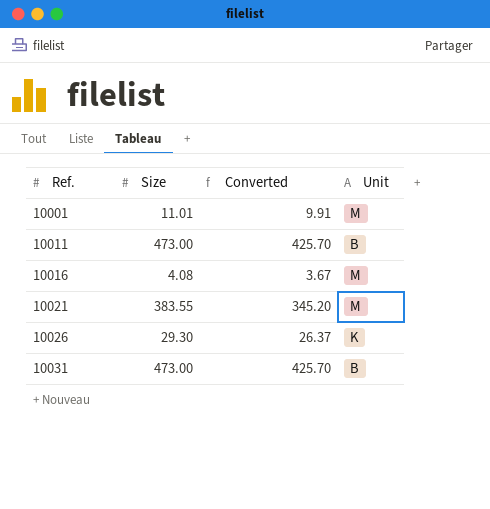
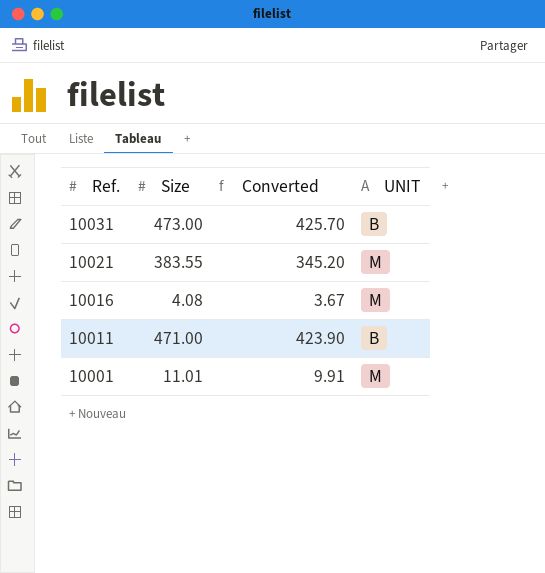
row order: Ref. ascending -> Ref. descending
column name: Unit -> UNIT
row 10026: 29.30 | 26.37 | K -> none
10011 | Size: 473.00 -> 471.00
10011 | Converted: 425.70 -> 423.90

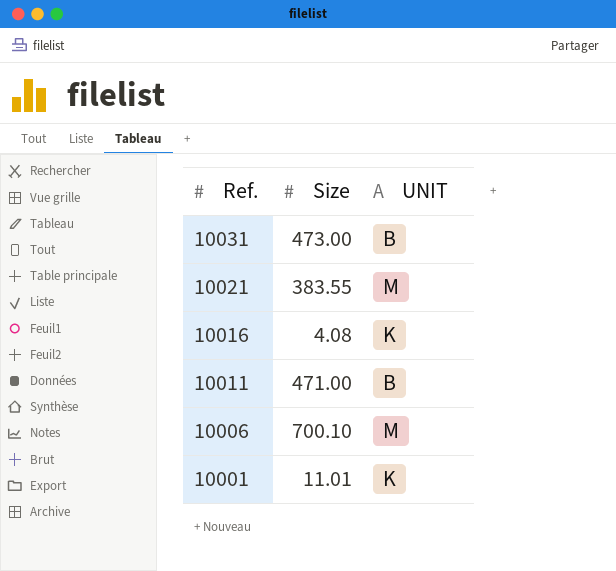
column Converted | formula: [Size] * 0.9 -> none
10016 | UNIT: M -> K
row 10006: none -> 700.10 | M
10001 | UNIT: M -> K

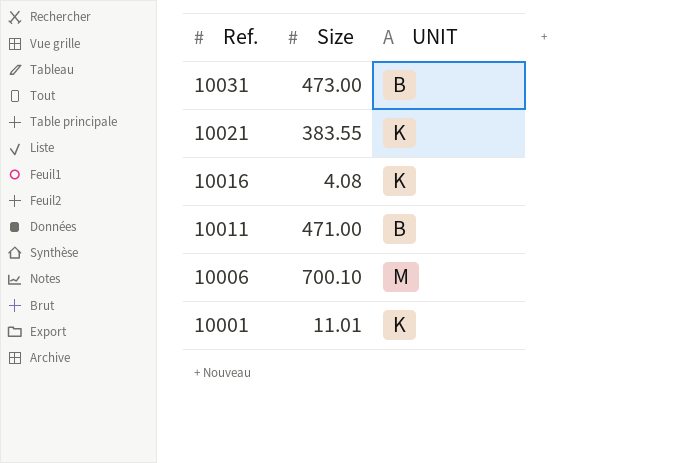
10021 | UNIT: M -> K

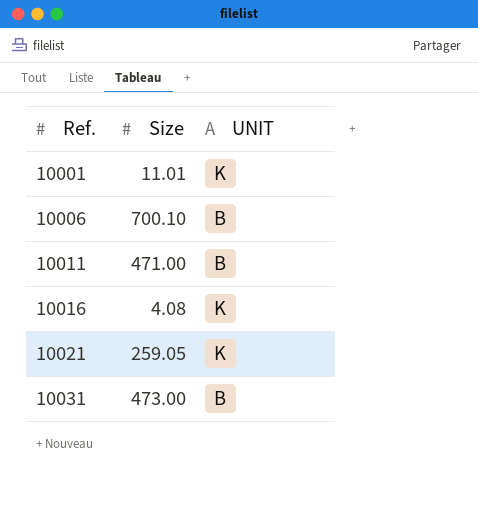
row order: Ref. descending -> Ref. ascending
10006 | UNIT: M -> B
10021 | Size: 383.55 -> 259.05

